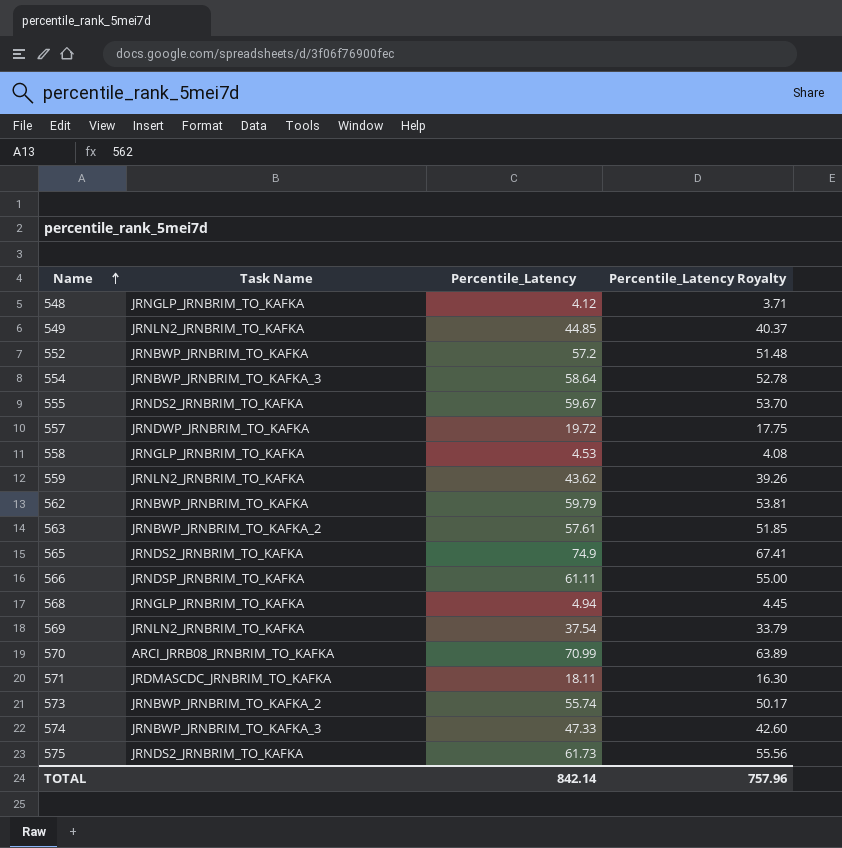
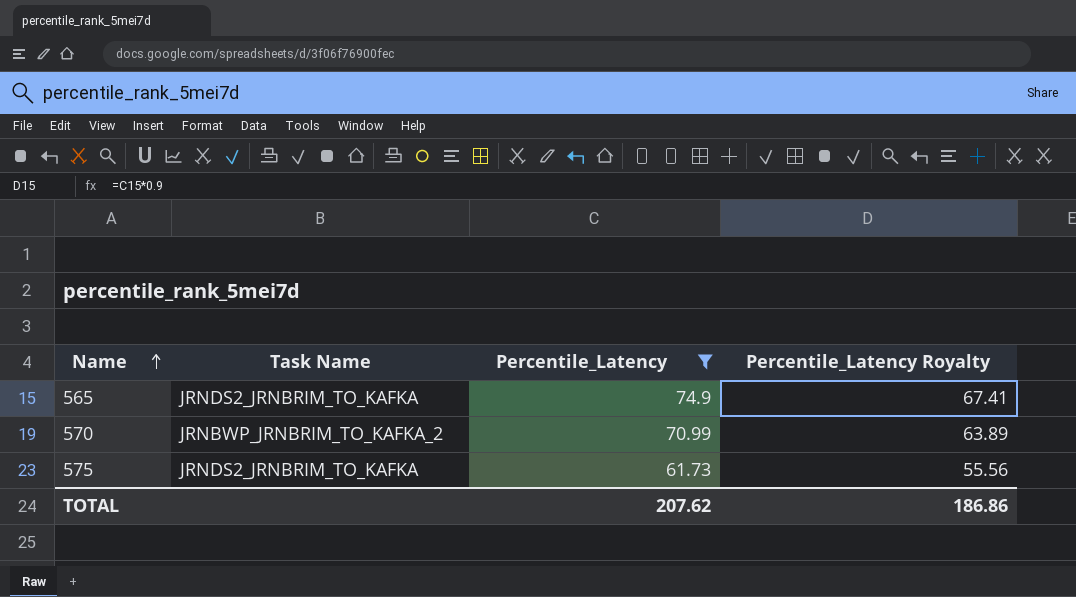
filter: none -> Percentile_Latency >= 61.73
570 | Task Name: ARCI_JRRB08_JRNBRIM_TO_KAFKA -> JRNBWP_JRNBRIM_TO_KAFKA_2
TOTAL | Percentile_Latency: 842.14 -> 207.62
TOTAL | Percentile_Latency Royalty: 757.96 -> 186.86

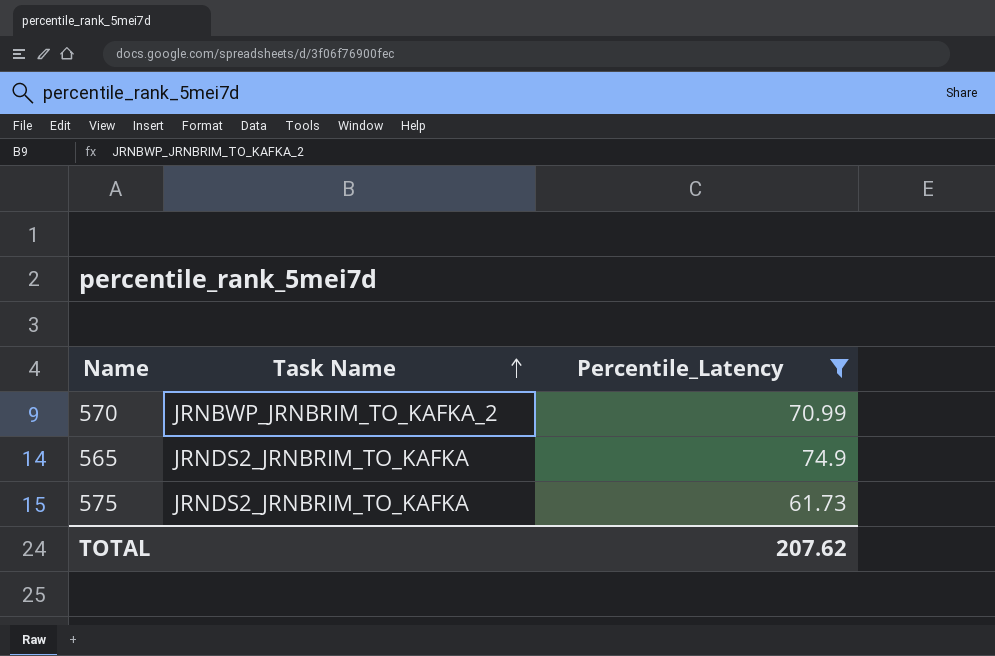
row order: Name ascending -> Task Name ascending
column Percentile_Latency Royalty | formula: [Percentile_Latency] * 0.9 -> none

